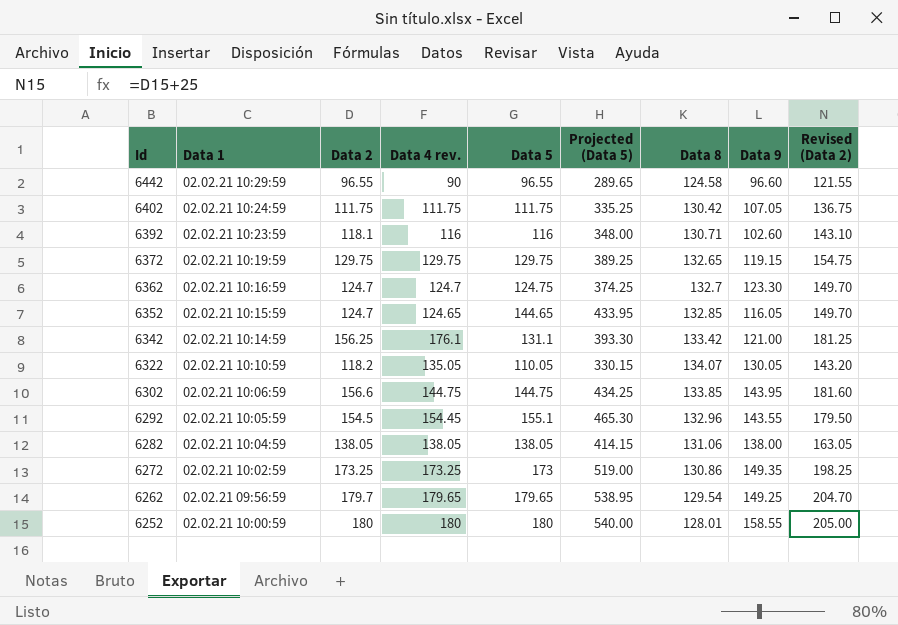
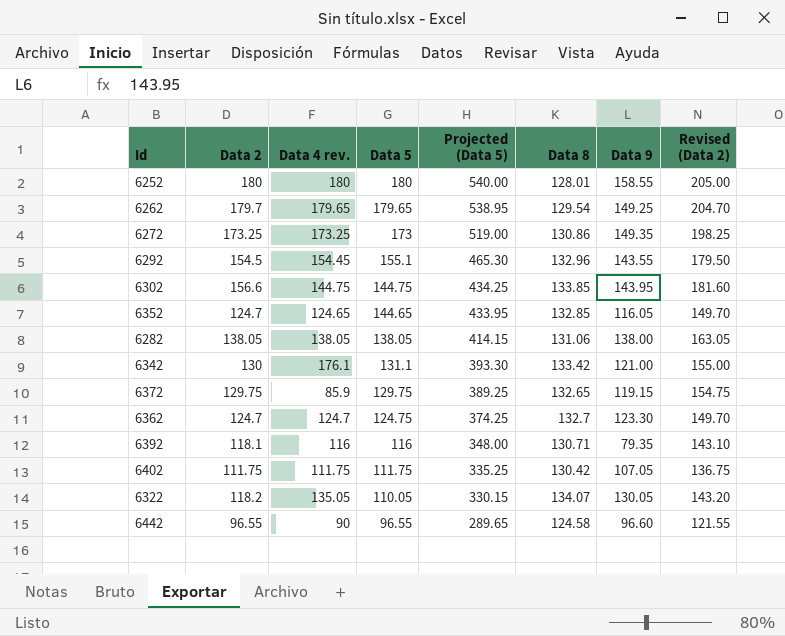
row order: Id descending -> Data 5 descending
column Data 1 | position: 2 -> none
6342 | Data 2: 156.25 -> 130
6342 | Revised (Data 2): 181.25 -> 155.00
6372 | Data 4 rev.: 129.75 -> 85.9
6392 | Data 9: 102.60 -> 79.35

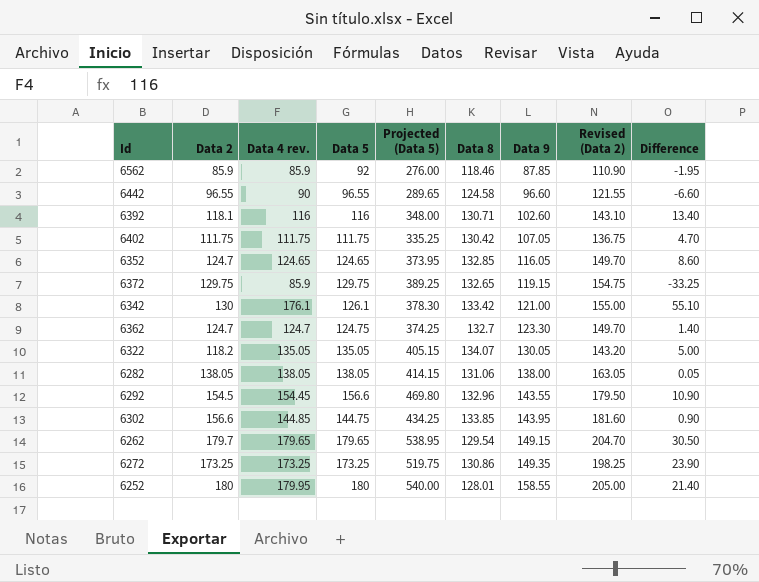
row order: Data 5 descending -> Data 9 ascending
column Difference | formula: none -> [Data 4 rev.] - [Data 9]
row 6562: none -> 85.9 | 85.9 | 92 | 276.00 | 118.46 | 87.85 | 110.90 | -1.95
6392 | Data 9: 79.35 -> 102.60
6352 | Data 5: 144.65 -> 124.65
6352 | Projected (Data 5): 433.95 -> 373.95
6342 | Data 5: 131.1 -> 126.1
6342 | Projected (Data 5): 393.30 -> 378.30
6322 | Data 5: 110.05 -> 135.05
6322 | Projected (Data 5): 330.15 -> 405.15
6292 | Data 5: 155.1 -> 156.6
6292 | Projected (Data 5): 465.30 -> 469.80
6302 | Data 4 rev.: 144.75 -> 144.85
6262 | Data 9: 149.25 -> 149.15
6272 | Data 5: 173 -> 173.25
6272 | Projected (Data 5): 519.00 -> 519.75
6252 | Data 4 rev.: 180 -> 179.95

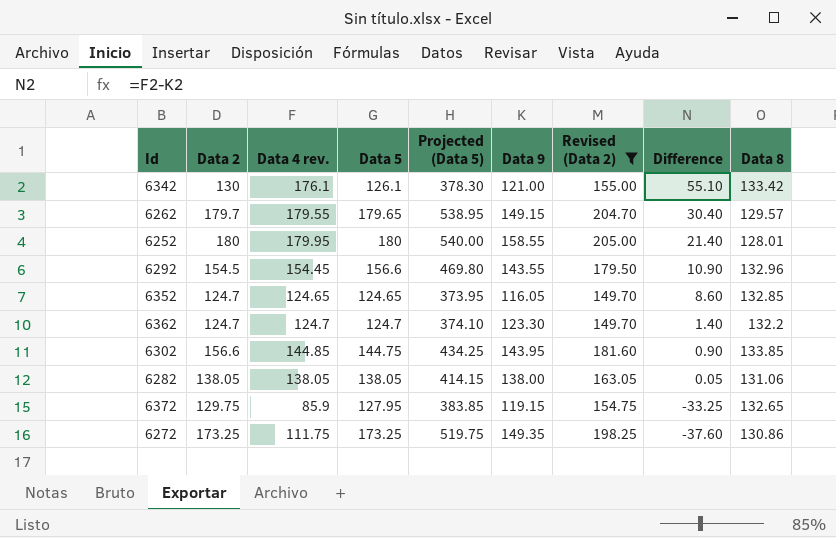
filter: none -> Revised (Data 2) >= 149.70
row order: Data 9 ascending -> Difference descending
column Data 8 | position: 6 -> 9
6262 | Data 4 rev.: 179.65 -> 179.55
6262 | Difference: 30.50 -> 30.40
6262 | Data 8: 129.54 -> 129.57
6362 | Data 5: 124.75 -> 124.7
6362 | Projected (Data 5): 374.25 -> 374.10
6362 | Data 8: 132.7 -> 132.2
6372 | Data 5: 129.75 -> 127.95
6372 | Projected (Data 5): 389.25 -> 383.85
6272 | Data 4 rev.: 173.25 -> 111.75
6272 | Difference: 23.90 -> -37.60

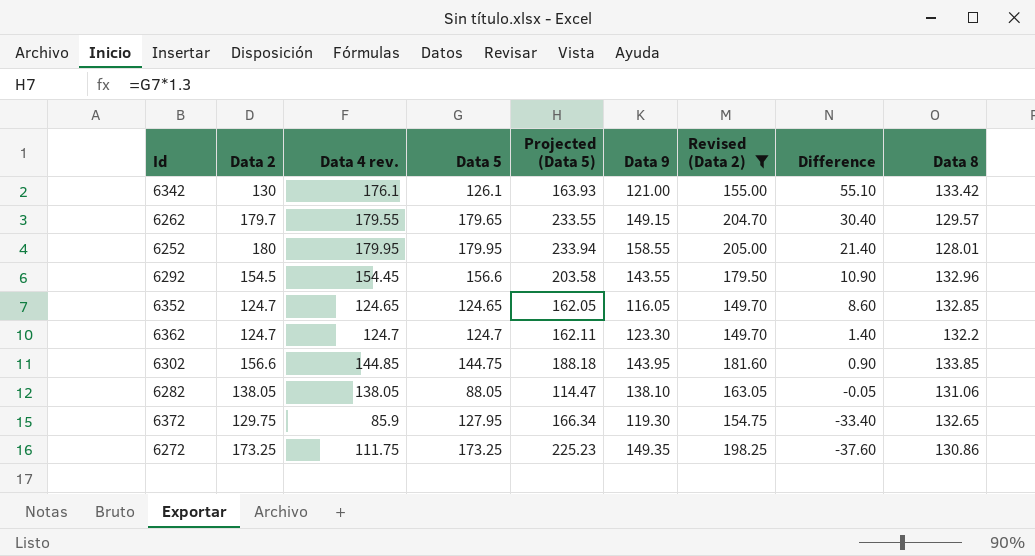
column Projected (Data 5) | formula: [Data 5] * 3 -> [Data 5] * 1.3
6252 | Data 5: 180 -> 179.95
6282 | Data 5: 138.05 -> 88.05
6282 | Data 9: 138.00 -> 138.10
6282 | Difference: 0.05 -> -0.05
6372 | Data 9: 119.15 -> 119.30
6372 | Difference: -33.25 -> -33.40

